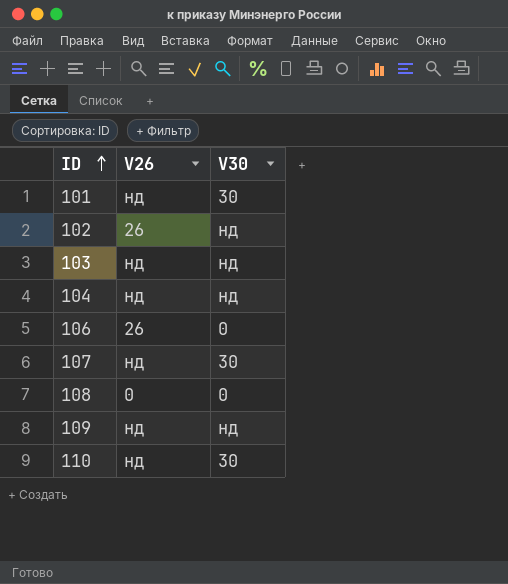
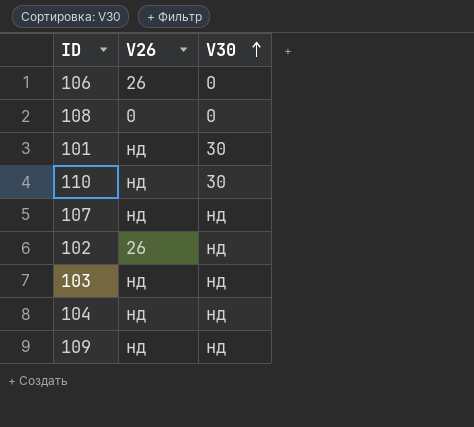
row order: ID ascending -> V30 ascending
107 | V30: 30 -> нд

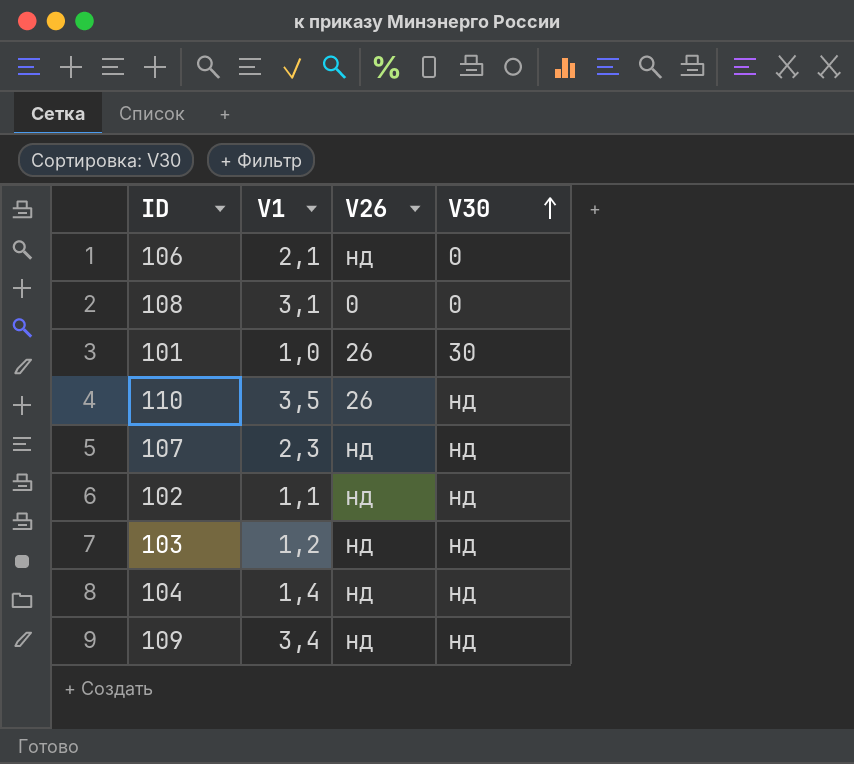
column V1 | position: none -> 2
106 | V26: 26 -> нд
101 | V26: нд -> 26
110 | V26: нд -> 26
110 | V30: 30 -> нд
102 | V26: 26 -> нд

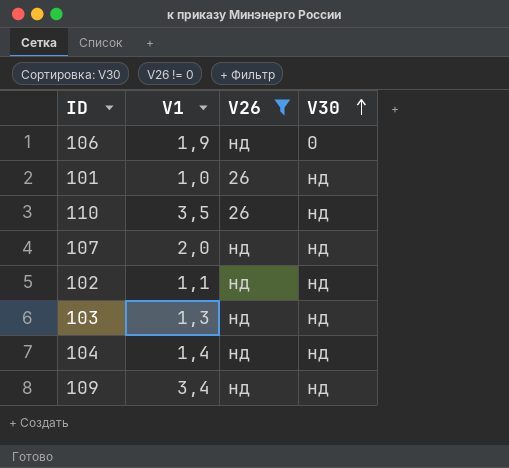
filter: none -> V26 != 0
106 | V1: 2,1 -> 1,9
101 | V30: 30 -> нд
107 | V1: 2,3 -> 2,0
103 | V1: 1,2 -> 1,3

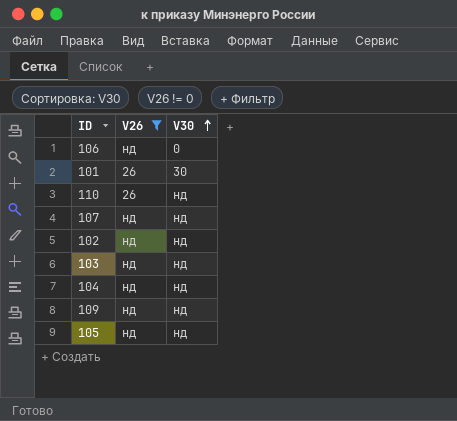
column V1 | position: 2 -> none
101 | V30: нд -> 30
row 105: none -> нд | нд

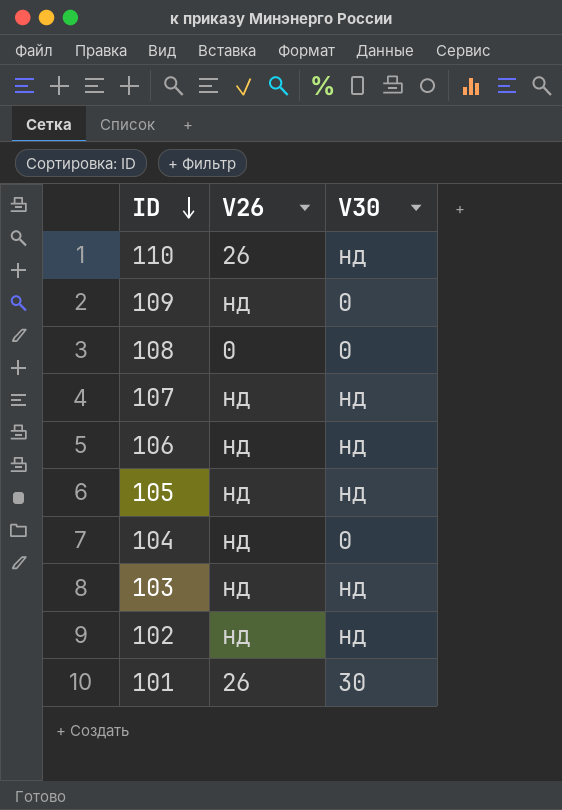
filter: V26 != 0 -> none
row order: V30 ascending -> ID descending
109 | V30: нд -> 0
106 | V30: 0 -> нд
104 | V30: нд -> 0

